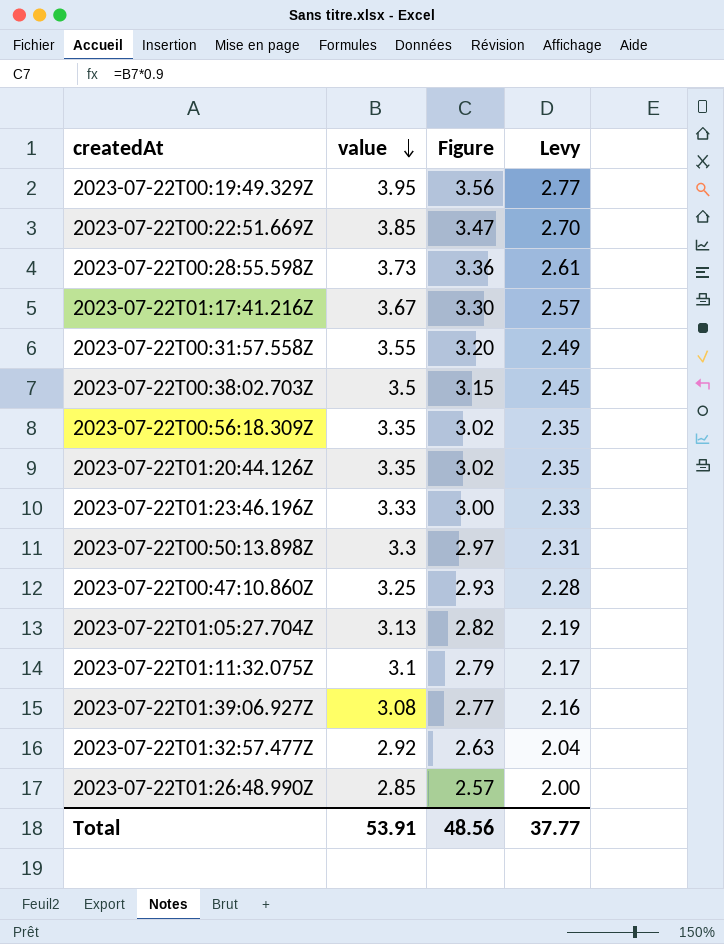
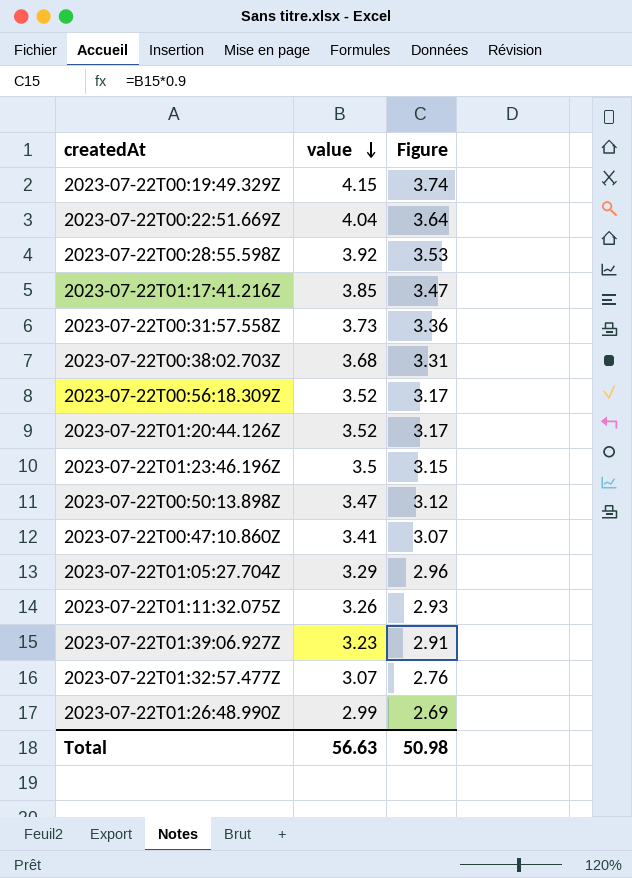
column Levy | formula: [value] * 0.7 -> none
2023-07-22T00:19:49.329Z | value: 3.95 -> 4.15
2023-07-22T00:19:49.329Z | Figure: 3.56 -> 3.74
2023-07-22T00:22:51.669Z | value: 3.85 -> 4.04
2023-07-22T00:22:51.669Z | Figure: 3.47 -> 3.64
2023-07-22T00:28:55.598Z | value: 3.73 -> 3.92
2023-07-22T00:28:55.598Z | Figure: 3.36 -> 3.53
2023-07-22T01:17:41.216Z | value: 3.67 -> 3.85
2023-07-22T01:17:41.216Z | Figure: 3.30 -> 3.47
2023-07-22T00:31:57.558Z | value: 3.55 -> 3.73
2023-07-22T00:31:57.558Z | Figure: 3.20 -> 3.36
2023-07-22T00:38:02.703Z | value: 3.5 -> 3.68
2023-07-22T00:38:02.703Z | Figure: 3.15 -> 3.31
2023-07-22T00:56:18.309Z | value: 3.35 -> 3.52
2023-07-22T00:56:18.309Z | Figure: 3.02 -> 3.17
2023-07-22T01:20:44.126Z | value: 3.35 -> 3.52
2023-07-22T01:20:44.126Z | Figure: 3.02 -> 3.17
2023-07-22T01:23:46.196Z | value: 3.33 -> 3.5
2023-07-22T01:23:46.196Z | Figure: 3.00 -> 3.15
2023-07-22T00:50:13.898Z | value: 3.3 -> 3.47
2023-07-22T00:50:13.898Z | Figure: 2.97 -> 3.12
2023-07-22T00:47:10.860Z | value: 3.25 -> 3.41
2023-07-22T00:47:10.860Z | Figure: 2.93 -> 3.07
2023-07-22T01:05:27.704Z | value: 3.13 -> 3.29
2023-07-22T01:05:27.704Z | Figure: 2.82 -> 2.96
2023-07-22T01:11:32.075Z | value: 3.1 -> 3.26
2023-07-22T01:11:32.075Z | Figure: 2.79 -> 2.93
2023-07-22T01:39:06.927Z | value: 3.08 -> 3.23
2023-07-22T01:39:06.927Z | Figure: 2.77 -> 2.91
2023-07-22T01:32:57.477Z | value: 2.92 -> 3.07
2023-07-22T01:32:57.477Z | Figure: 2.63 -> 2.76
2023-07-22T01:26:48.990Z | value: 2.85 -> 2.99
2023-07-22T01:26:48.990Z | Figure: 2.57 -> 2.69
Total | value: 53.91 -> 56.63
Total | Figure: 48.56 -> 50.98

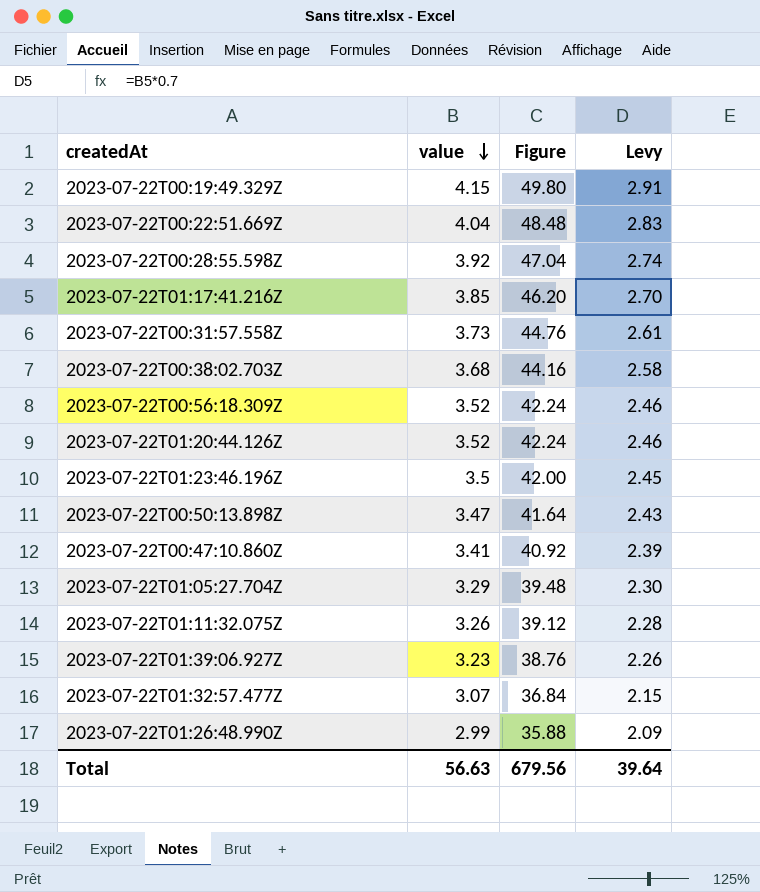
column Figure | formula: [value] * 0.9 -> [value] * 12
column Levy | formula: none -> [value] * 0.7
Total | Figure: 50.98 -> 679.56

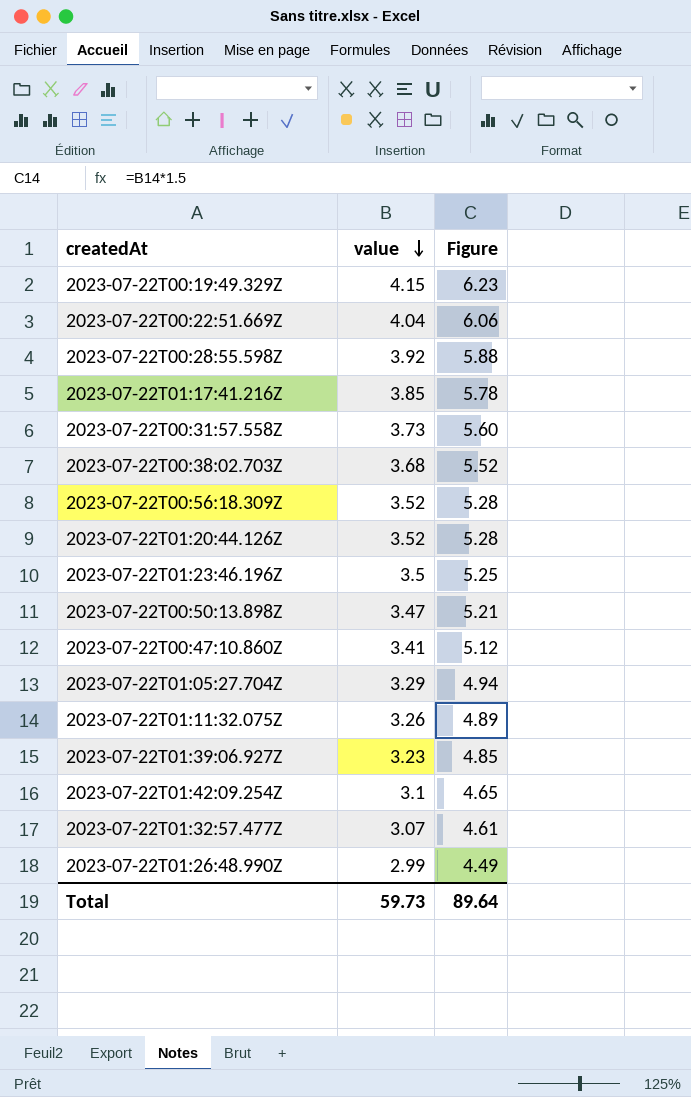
column Levy | formula: [value] * 0.7 -> none
column Figure | formula: [value] * 12 -> [value] * 1.5
row 2023-07-22T01:42:09.254Z: none -> 3.1 | 4.65
Total | value: 56.63 -> 59.73
Total | Figure: 679.56 -> 89.64

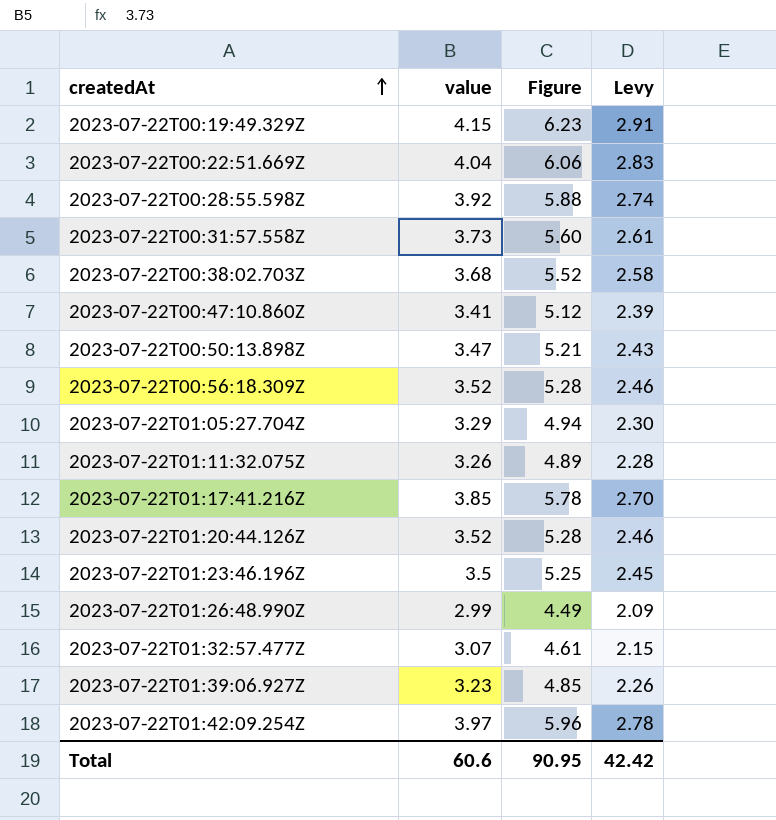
row order: value descending -> createdAt ascending
column Levy | formula: none -> [value] * 0.7
2023-07-22T01:42:09.254Z | value: 3.1 -> 3.97
2023-07-22T01:42:09.254Z | Figure: 4.65 -> 5.96
Total | value: 59.73 -> 60.6
Total | Figure: 89.64 -> 90.95

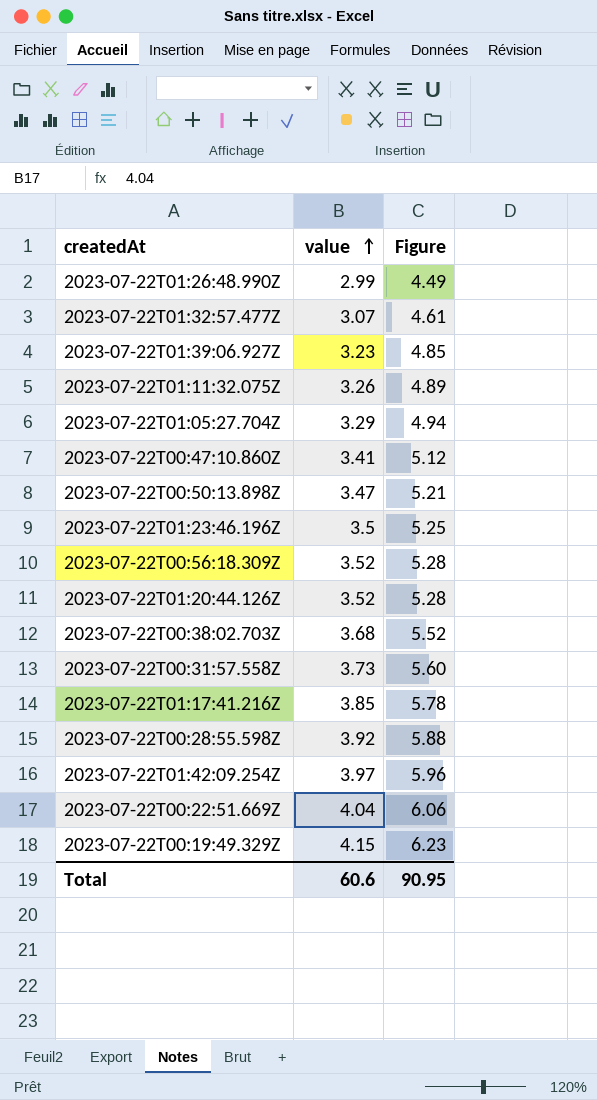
row order: createdAt ascending -> value ascending
column Levy | formula: [value] * 0.7 -> none

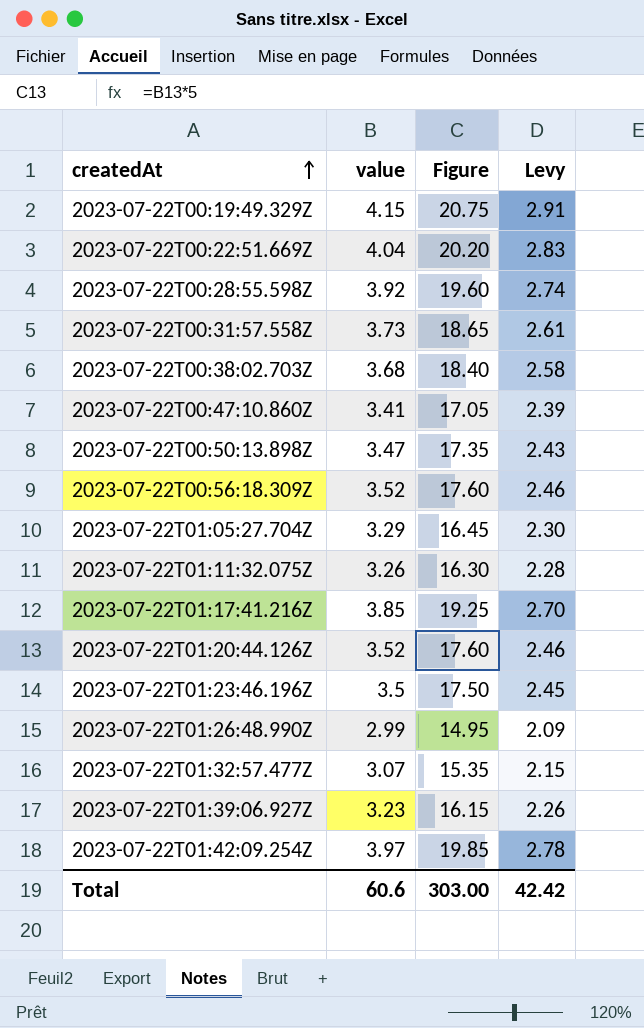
row order: value ascending -> createdAt ascending
column Figure | formula: [value] * 1.5 -> [value] * 5
column Levy | formula: none -> [value] * 0.7
Total | Figure: 90.95 -> 303.00

